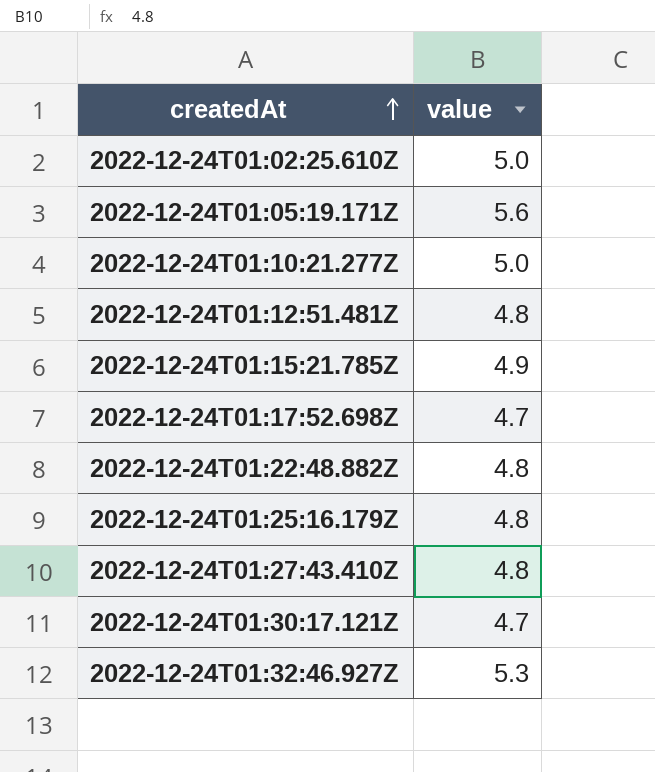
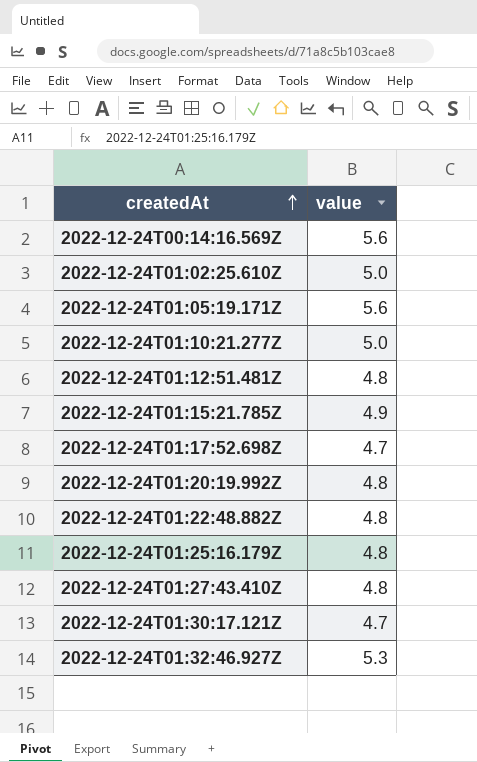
row 2022-12-24T00:14:16.569Z: none -> 5.6
row 2022-12-24T01:20:19.992Z: none -> 4.8

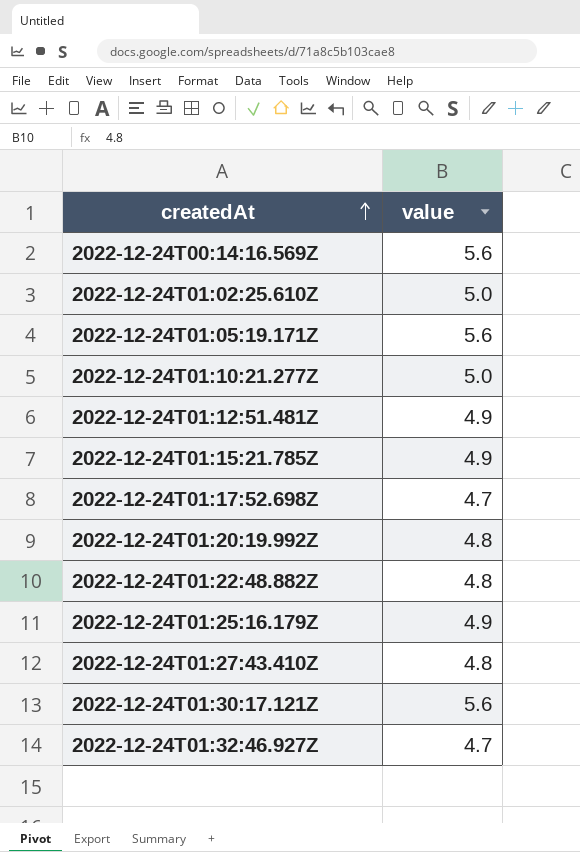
2022-12-24T01:12:51.481Z | value: 4.8 -> 4.9
2022-12-24T01:25:16.179Z | value: 4.8 -> 4.9
2022-12-24T01:30:17.121Z | value: 4.7 -> 5.6
2022-12-24T01:32:46.927Z | value: 5.3 -> 4.7

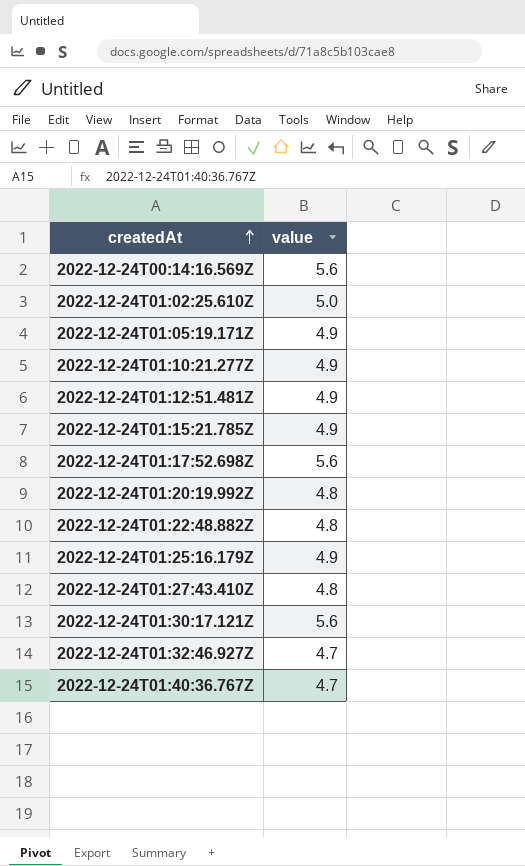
2022-12-24T01:05:19.171Z | value: 5.6 -> 4.9
2022-12-24T01:10:21.277Z | value: 5.0 -> 4.9
2022-12-24T01:17:52.698Z | value: 4.7 -> 5.6
row 2022-12-24T01:40:36.767Z: none -> 4.7

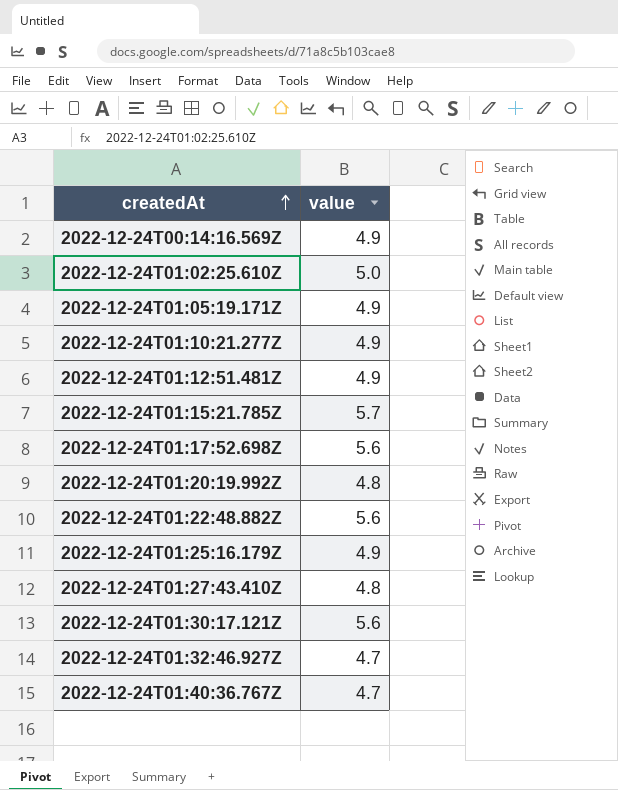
2022-12-24T00:14:16.569Z | value: 5.6 -> 4.9
2022-12-24T01:15:21.785Z | value: 4.9 -> 5.7
2022-12-24T01:22:48.882Z | value: 4.8 -> 5.6

